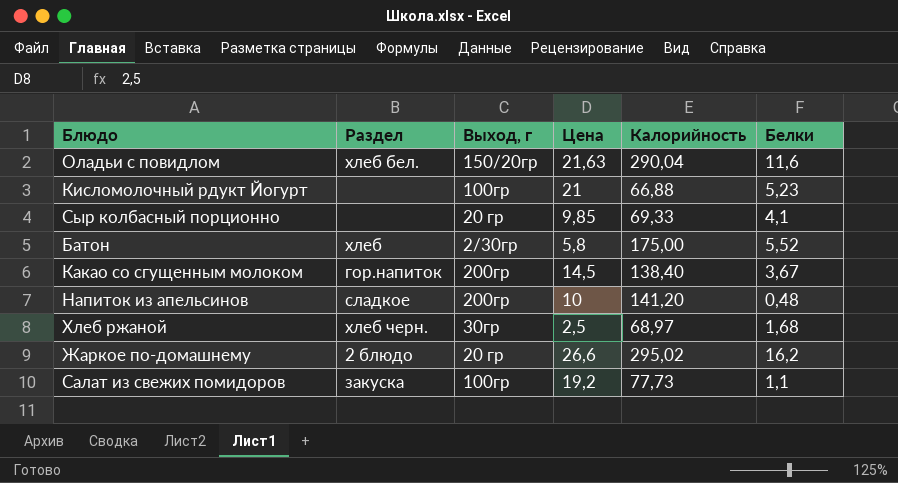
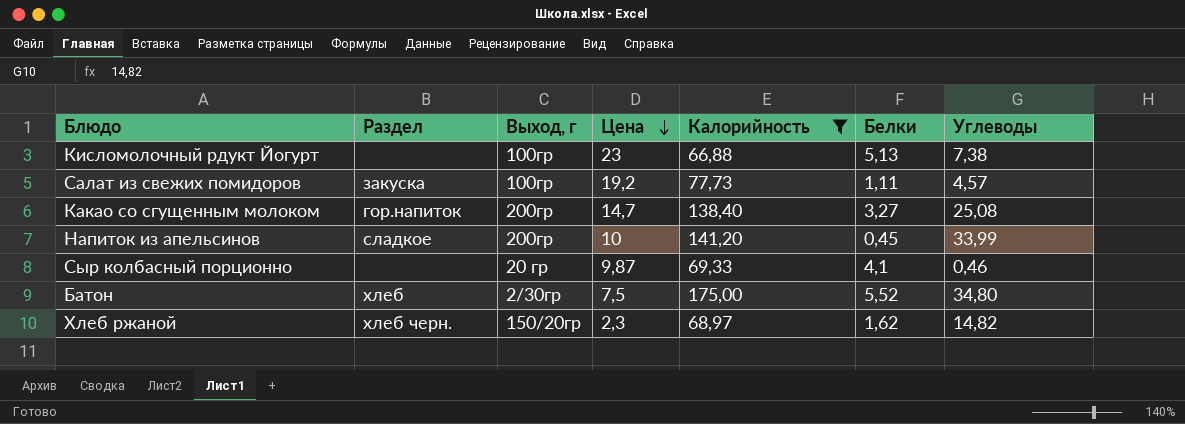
filter: none -> Калорийность <= 175,00
row order: none -> Цена descending
column Углеводы | position: none -> 7
Кисломолочный рдукт Йогурт | Цена: 21 -> 23
Кисломолочный рдукт Йогурт | Белки: 5,23 -> 5,13
Салат из свежих помидоров | Белки: 1,1 -> 1,11
Какао со сгущенным молоком | Цена: 14,5 -> 14,7
Какао со сгущенным молоком | Белки: 3,67 -> 3,27
Напиток из апельсинов | Белки: 0,48 -> 0,45
Сыр колбасный порционно | Цена: 9,85 -> 9,87
Батон | Цена: 5,8 -> 7,5
Хлеб ржаной | Выход, г: 30гр -> 150/20гр
Хлеб ржаной | Цена: 2,5 -> 2,3
Хлеб ржаной | Белки: 1,68 -> 1,62

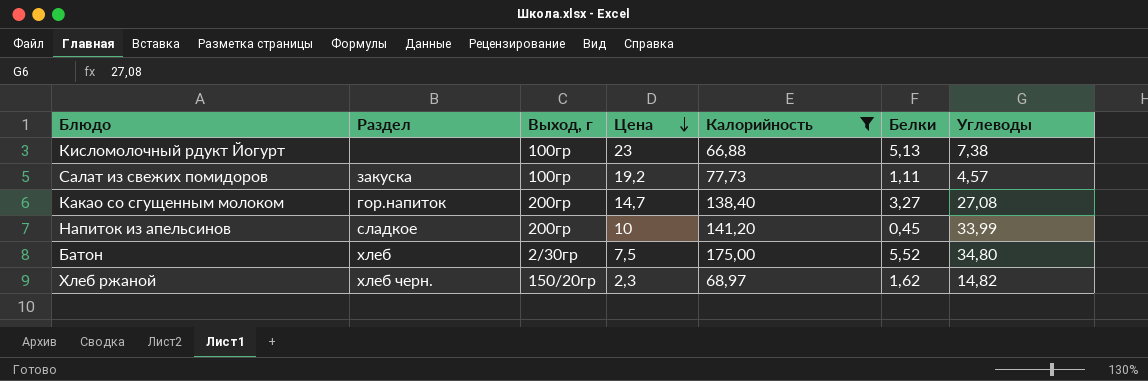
row Сыр колбасный порционно: none | 20 гр | 9,87 | 69,33 | 4,1 | 0,46 -> none
Какао со сгущенным молоком | Углеводы: 25,08 -> 27,08

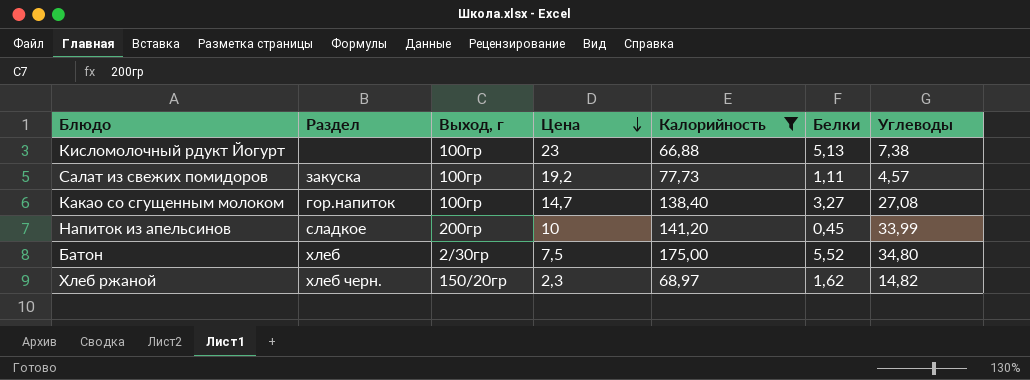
Какао со сгущенным молоком | Выход, г: 200гр -> 100гр

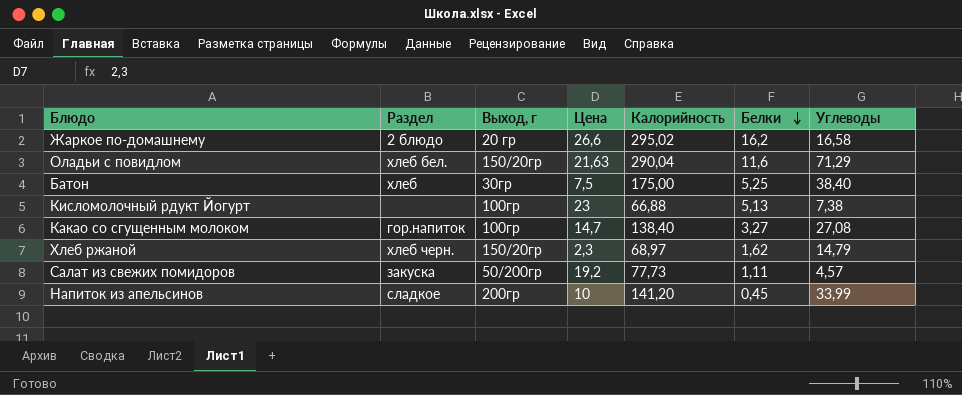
filter: Калорийность <= 175,00 -> none
row order: Цена descending -> Белки descending
Батон | Выход, г: 2/30гр -> 30гр
Батон | Белки: 5,52 -> 5,25
Батон | Углеводы: 34,80 -> 38,40
Хлеб ржаной | Углеводы: 14,82 -> 14,79
Салат из свежих помидоров | Выход, г: 100гр -> 50/200гр

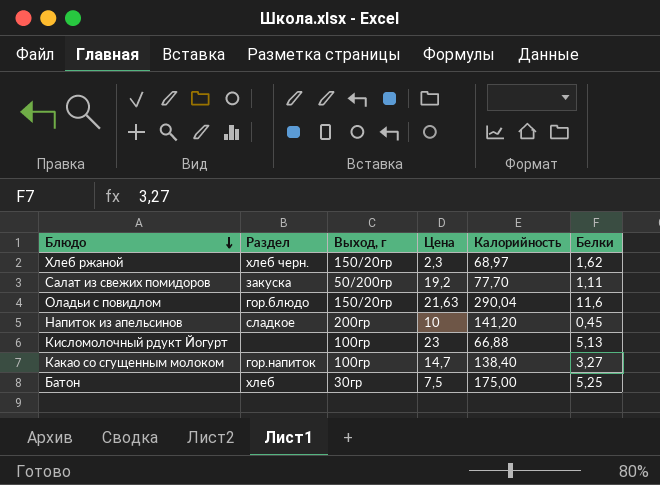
row order: Белки descending -> Блюдо descending
column Углеводы | position: 7 -> none
row Жаркое по-домашнему: 2 блюдо | 20 гр | 26,6 | 295,02 | 16,2 | 16,58 -> none
Салат из свежих помидоров | Калорийность: 77,73 -> 77,70
Оладьи с повидлом | Раздел: хлеб бел. -> гор.блюдо

